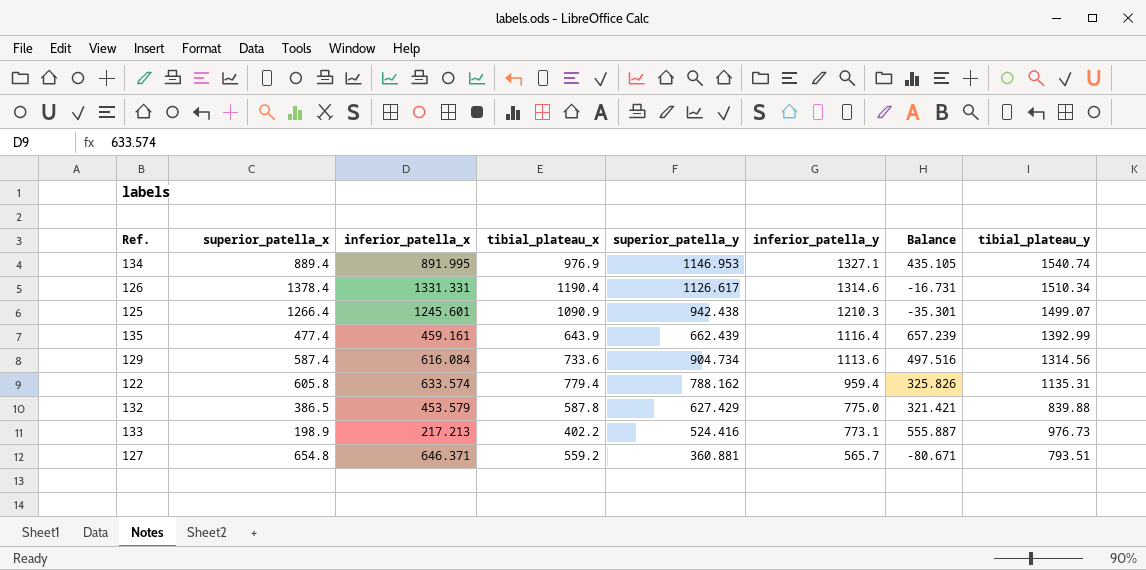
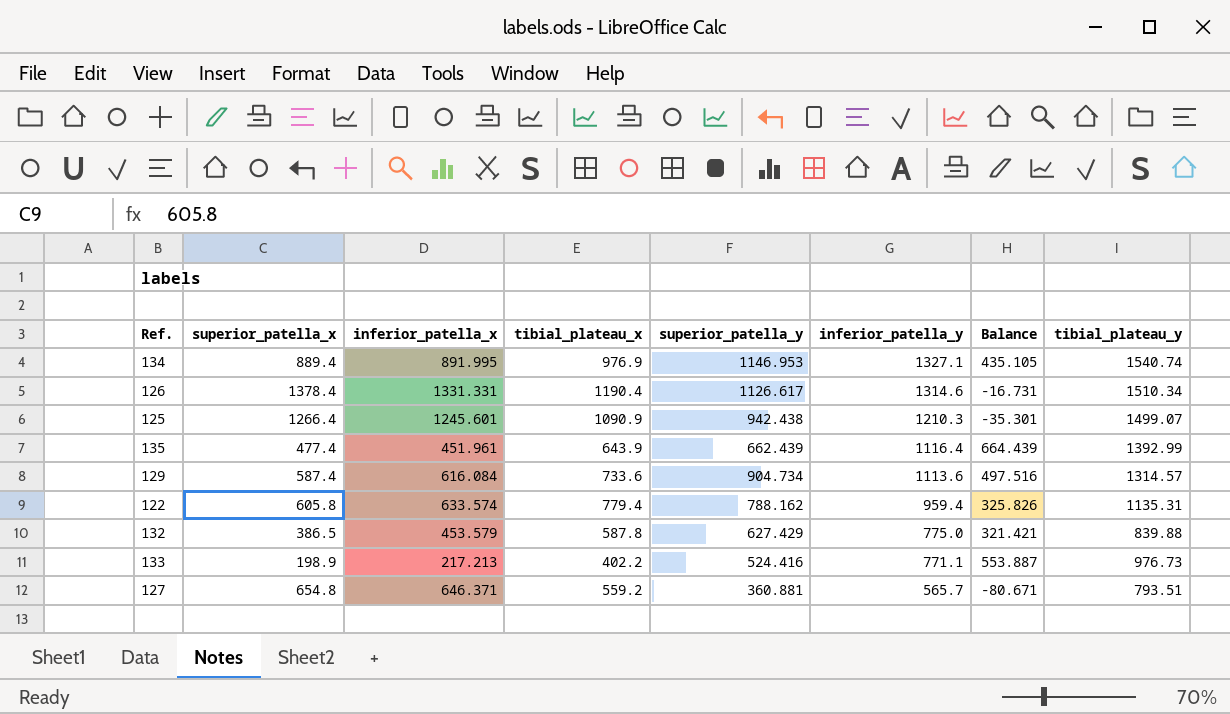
135 | inferior_patella_x: 459.161 -> 451.961
135 | Balance: 657.239 -> 664.439
129 | tibial_plateau_y: 1314.56 -> 1314.57
133 | inferior_patella_y: 773.1 -> 771.1
133 | Balance: 555.887 -> 553.887

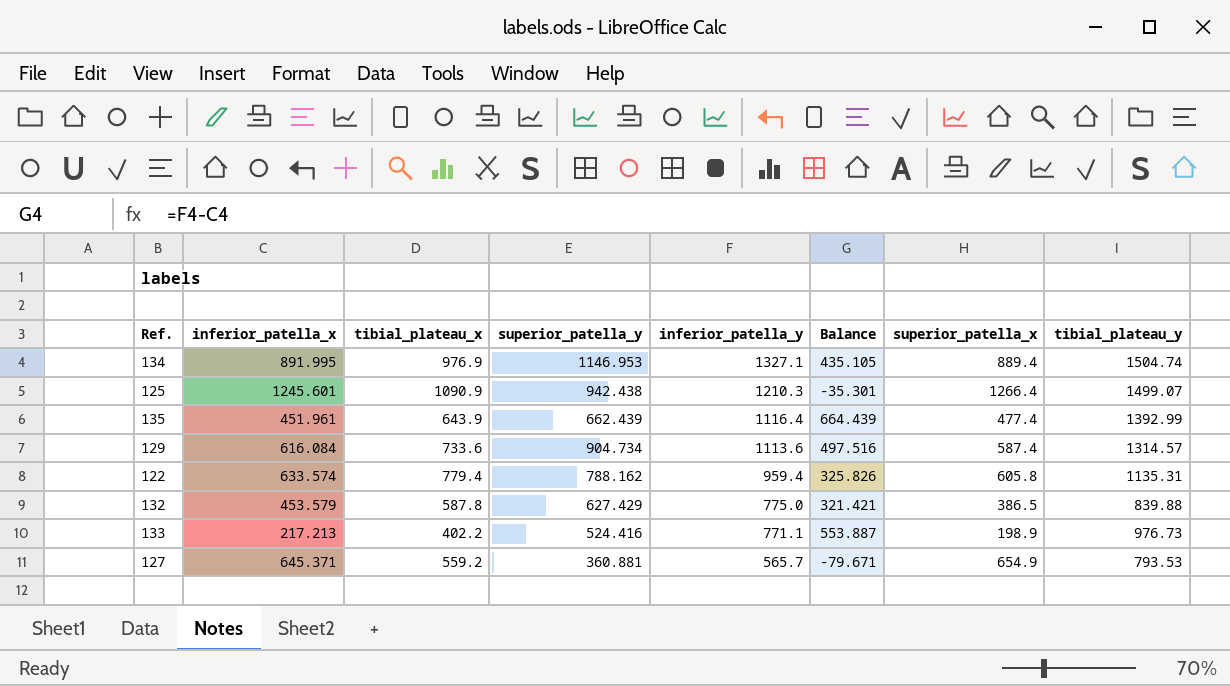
column superior_patella_x | position: 2 -> 7
row 126: 1378.4 | 1331.331 | 1190.4 | 1126.617 | 1314.6 | -16.731 | 1510.34 -> none
134 | tibial_plateau_y: 1540.74 -> 1504.74
127 | inferior_patella_x: 646.371 -> 645.371
127 | Balance: -80.671 -> -79.671
127 | superior_patella_x: 654.8 -> 654.9
127 | tibial_plateau_y: 793.51 -> 793.53

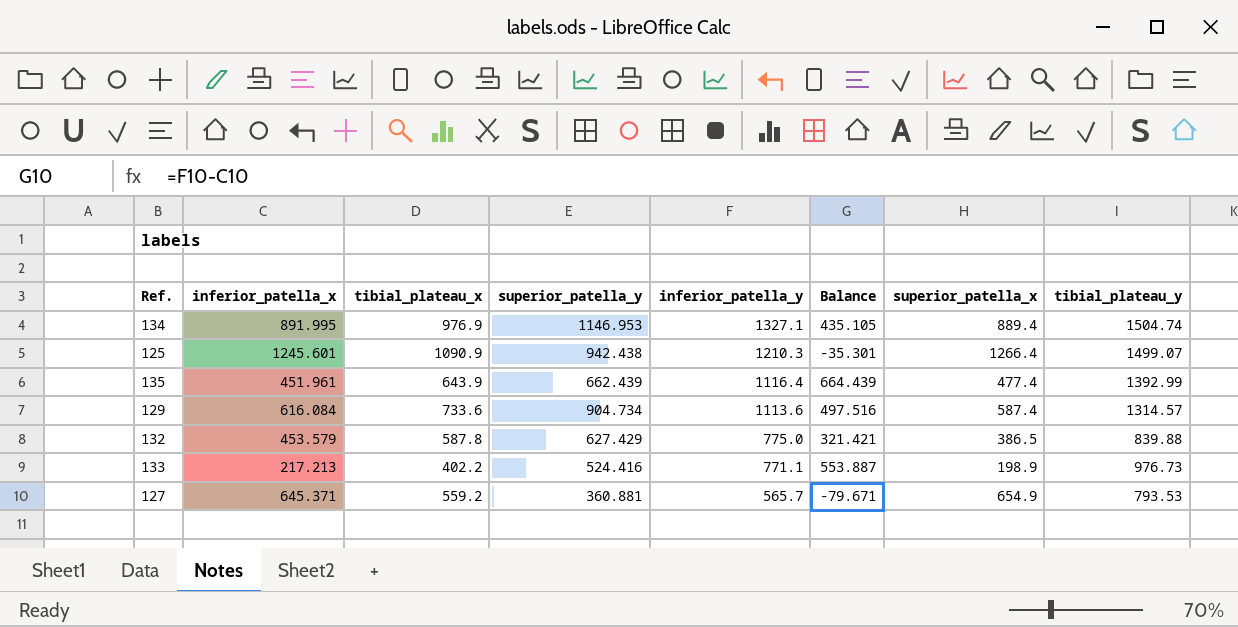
row 122: 633.574 | 779.4 | 788.162 | 959.4 | 325.826 | 605.8 | 1135.31 -> none

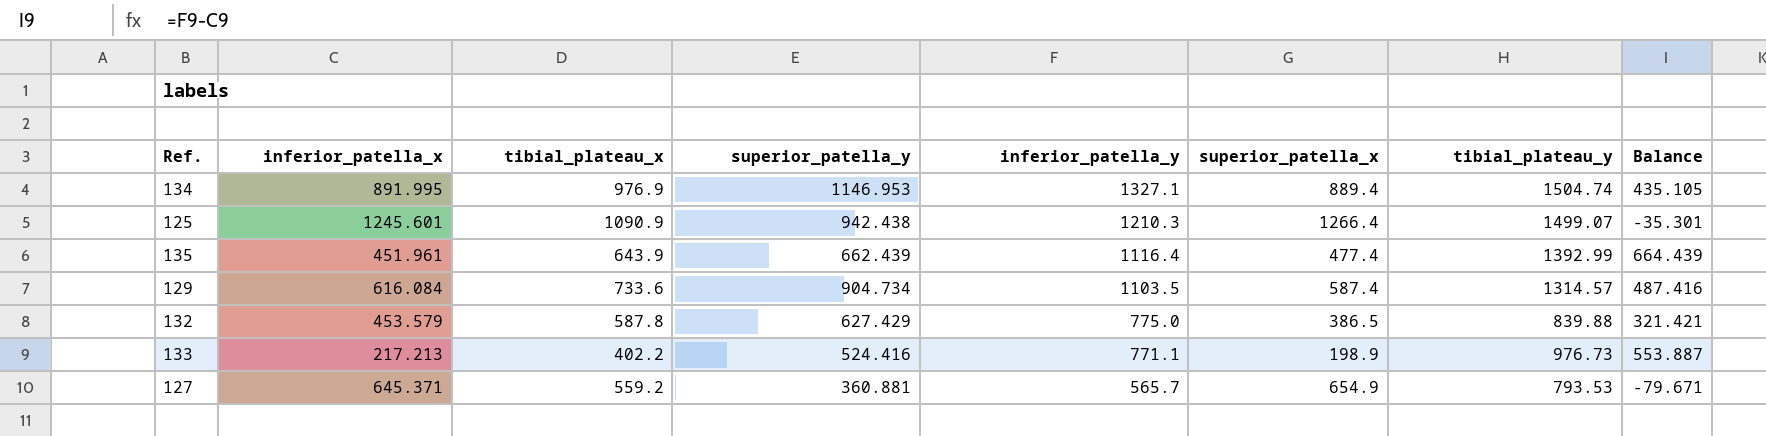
column Balance | position: 6 -> 8
129 | inferior_patella_y: 1113.6 -> 1103.5
129 | Balance: 497.516 -> 487.416

